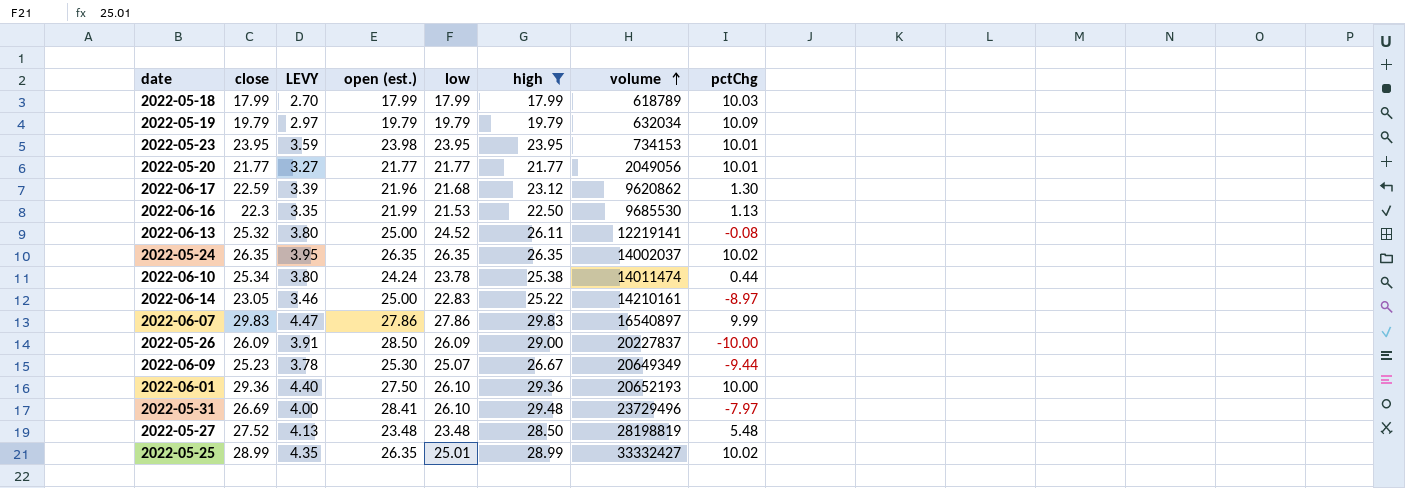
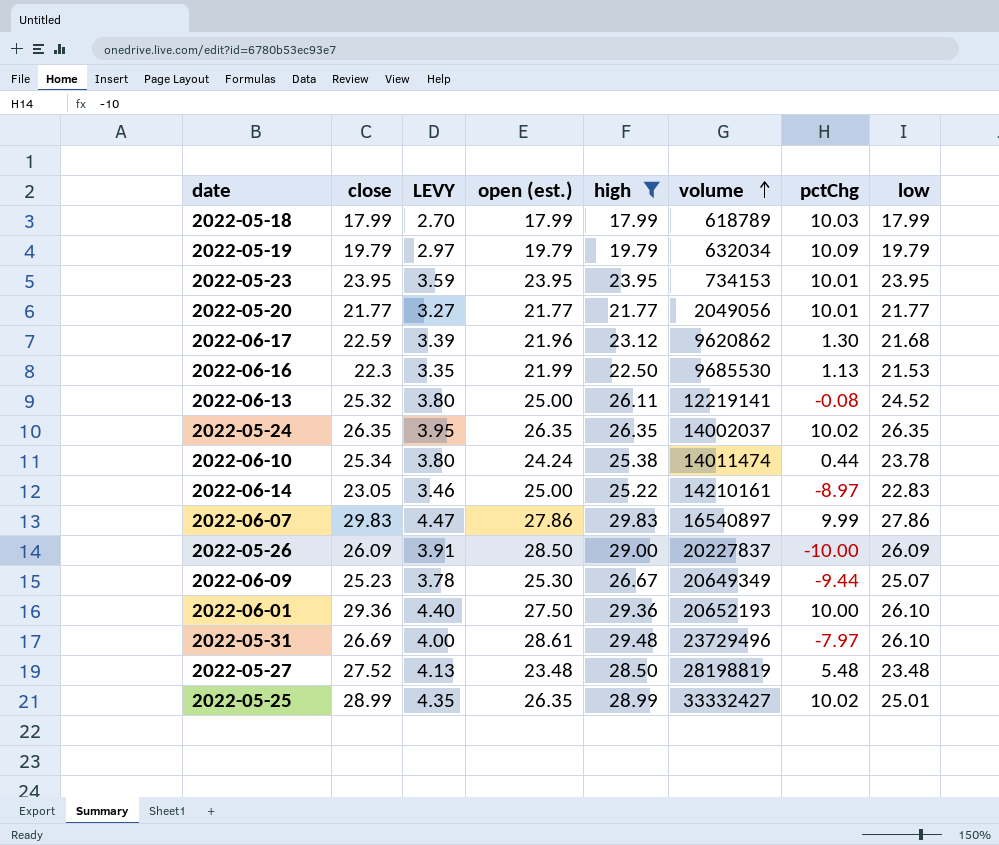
column low | position: 5 -> 8
2022-05-23 | open (est.): 23.98 -> 23.95
2022-05-31 | open (est.): 28.41 -> 28.61

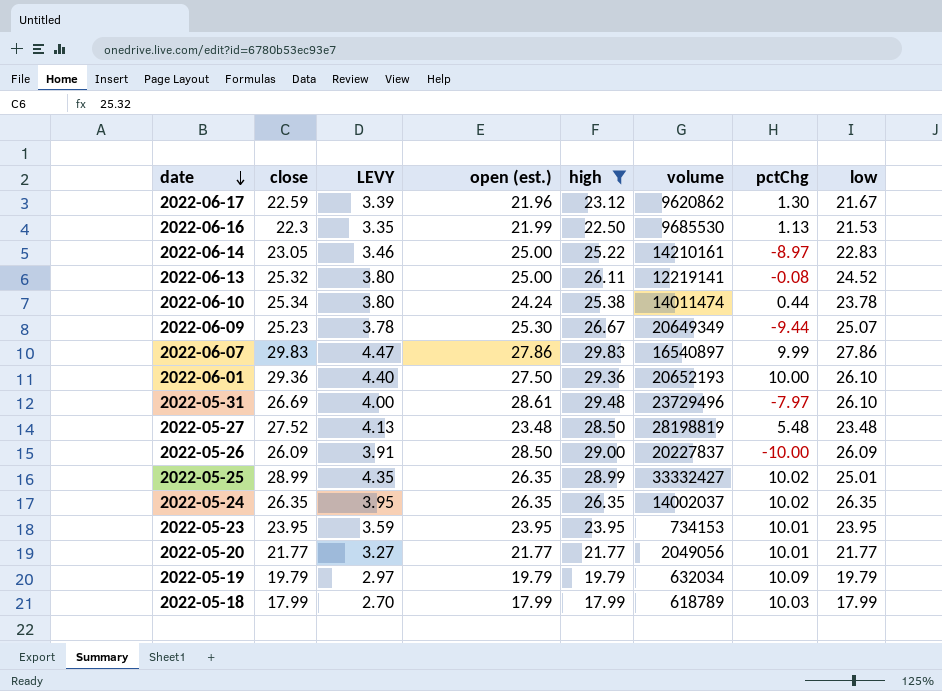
row order: volume ascending -> date descending
2022-06-17 | low: 21.68 -> 21.67

